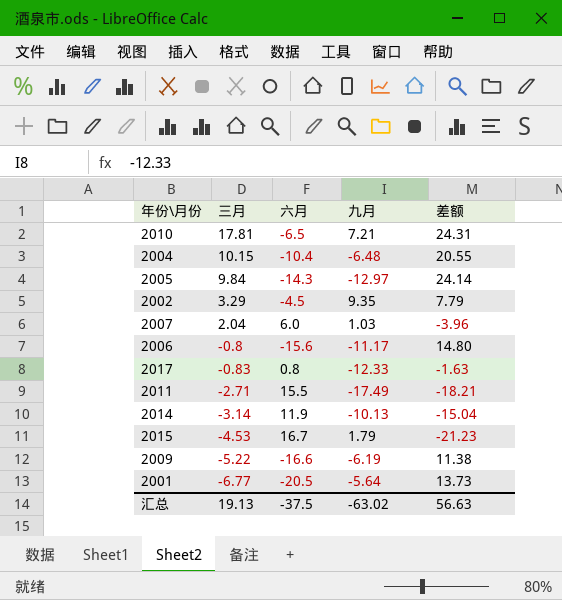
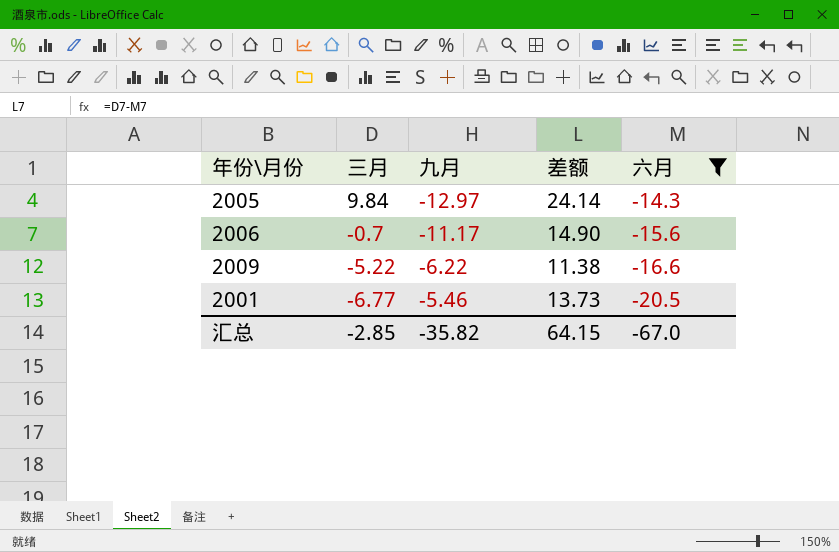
filter: none -> 六月 <= -14.3
column 六月 | position: 3 -> 5
2006 | 三月: -0.8 -> -0.7
2006 | 差额: 14.80 -> 14.90
2009 | 九月: -6.19 -> -6.22
2001 | 九月: -5.64 -> -5.46
汇总 | 三月: 19.13 -> -2.85
汇总 | 九月: -63.02 -> -35.82
汇总 | 差额: 56.63 -> 64.15
汇总 | 六月: -37.5 -> -67.0

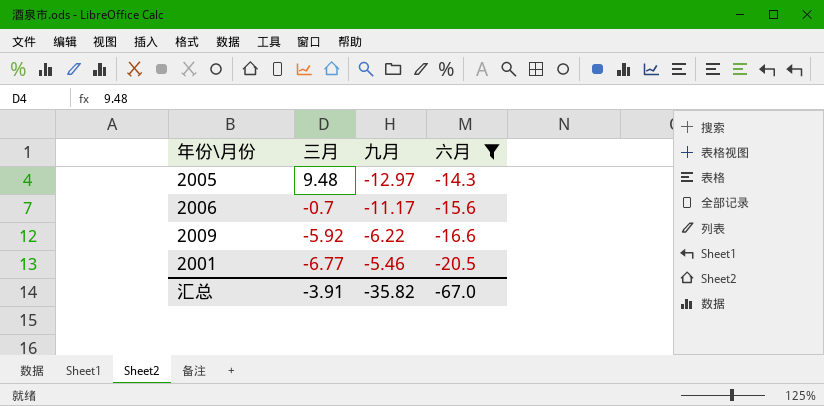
column 差额 | formula: [三月] - [六月] -> none
2005 | 三月: 9.84 -> 9.48
2009 | 三月: -5.22 -> -5.92
汇总 | 三月: -2.85 -> -3.91

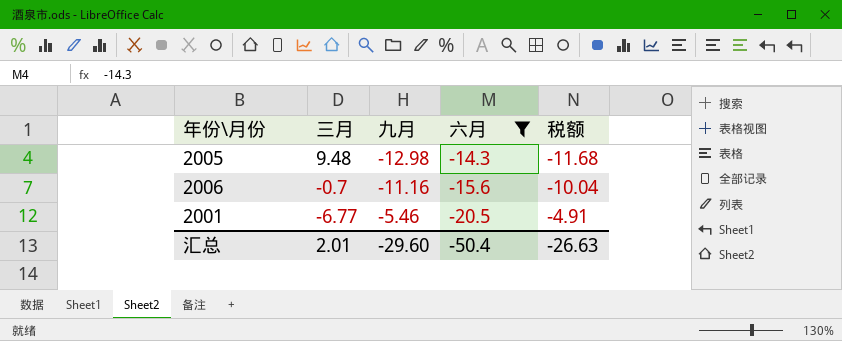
column 税额 | formula: none -> [九月] * 0.9
row 2009: -5.92 | -6.22 | -16.6 -> none
2005 | 九月: -12.97 -> -12.98
2006 | 九月: -11.17 -> -11.16
汇总 | 三月: -3.91 -> 2.01
汇总 | 九月: -35.82 -> -29.60
汇总 | 六月: -67.0 -> -50.4

